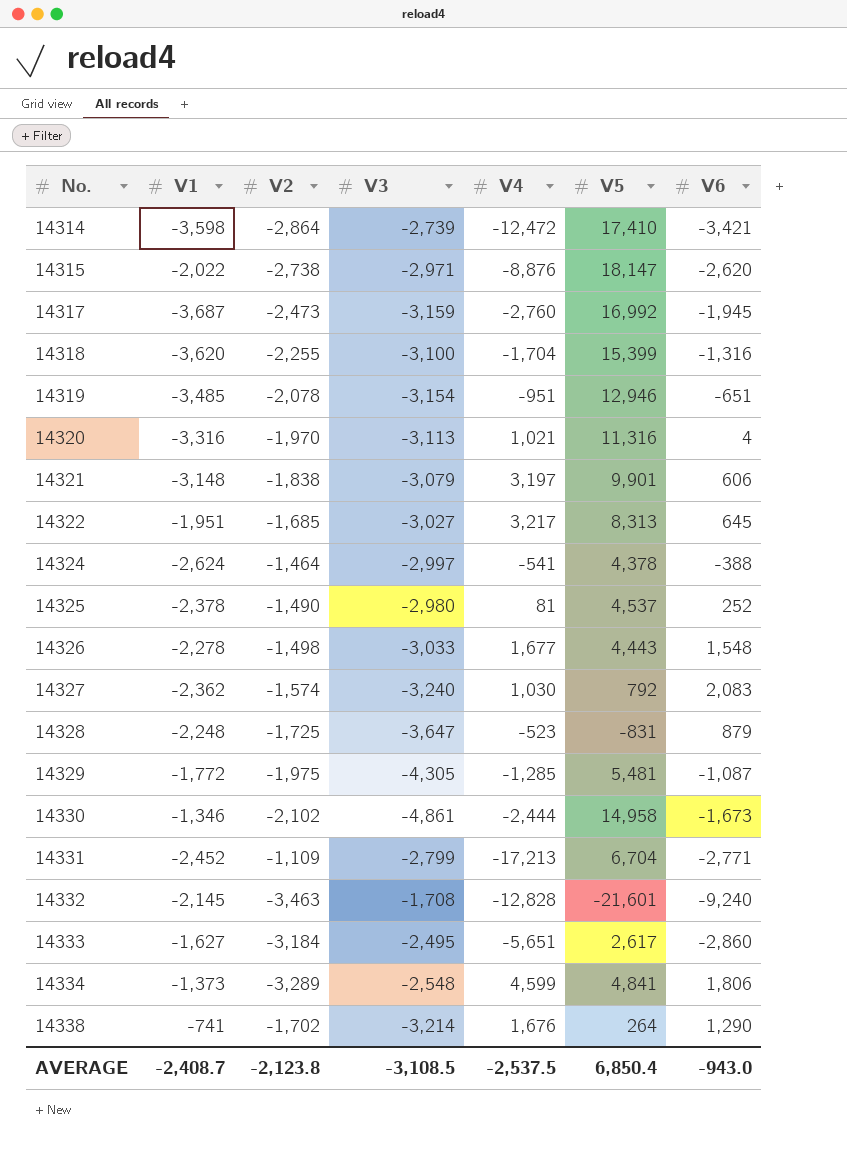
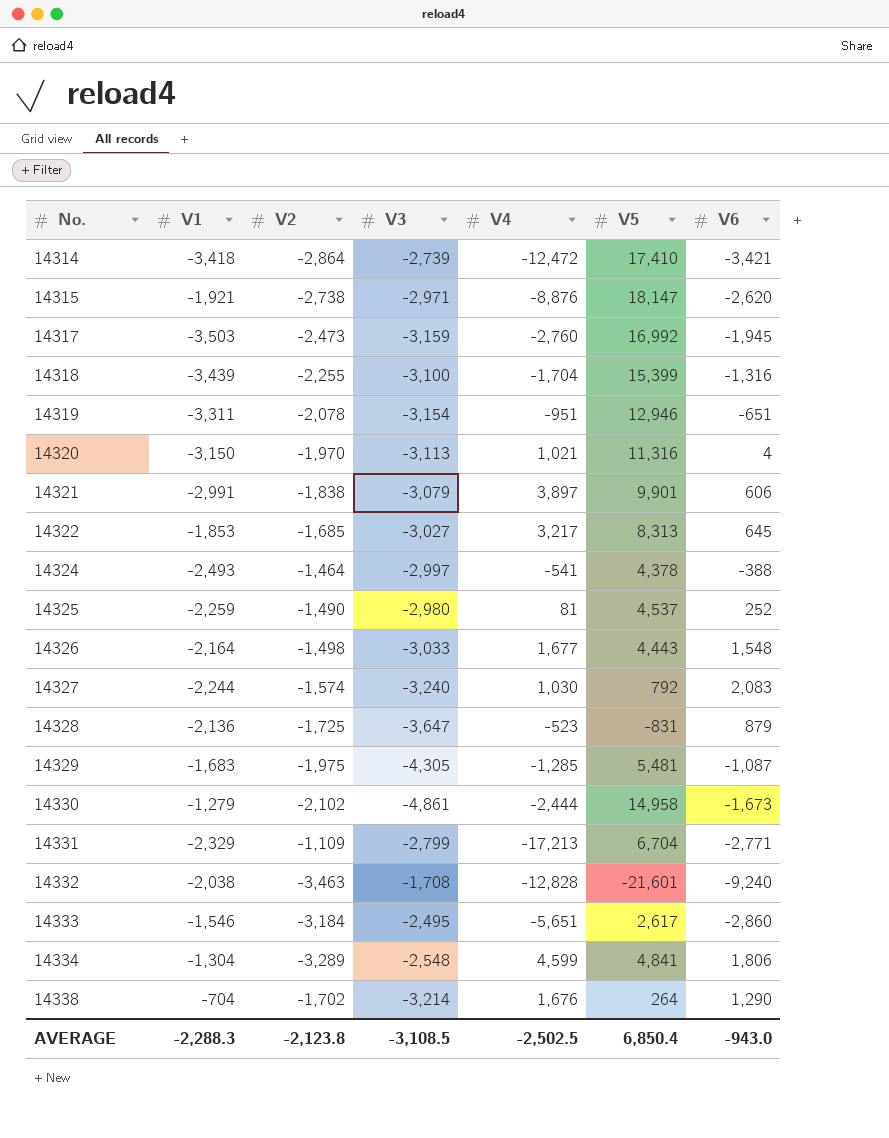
14314 | V1: -3,598 -> -3,418
14315 | V1: -2,022 -> -1,921
14317 | V1: -3,687 -> -3,503
14318 | V1: -3,620 -> -3,439
14319 | V1: -3,485 -> -3,311
14320 | V1: -3,316 -> -3,150
14321 | V1: -3,148 -> -2,991
14321 | V4: 3,197 -> 3,897
14322 | V1: -1,951 -> -1,853
14324 | V1: -2,624 -> -2,493
14325 | V1: -2,378 -> -2,259
14326 | V1: -2,278 -> -2,164
14327 | V1: -2,362 -> -2,244
14328 | V1: -2,248 -> -2,136
14329 | V1: -1,772 -> -1,683
14330 | V1: -1,346 -> -1,279
14331 | V1: -2,452 -> -2,329
14332 | V1: -2,145 -> -2,038
14333 | V1: -1,627 -> -1,546
14334 | V1: -1,373 -> -1,304
14338 | V1: -741 -> -704
AVERAGE | V1: -2,408.7 -> -2,288.3
AVERAGE | V4: -2,537.5 -> -2,502.5

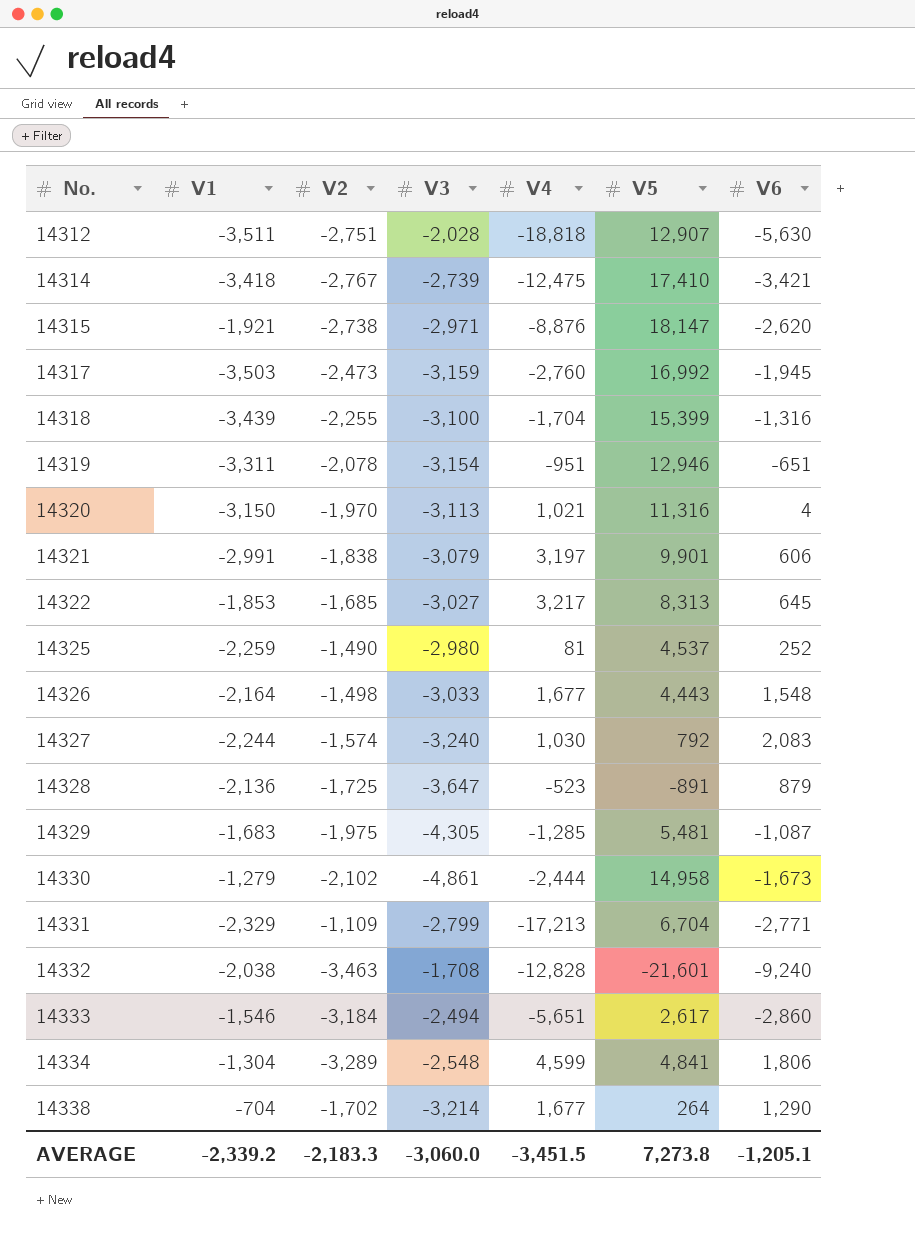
row 14324: -2,493 | -1,464 | -2,997 | -541 | 4,378 | -388 -> none
row 14312: none -> -3,511 | -2,751 | -2,028 | -18,818 | 12,907 | -5,630
14314 | V2: -2,864 -> -2,767
14314 | V4: -12,472 -> -12,475
14321 | V4: 3,897 -> 3,197
14328 | V5: -831 -> -891
14333 | V3: -2,495 -> -2,494
14338 | V4: 1,676 -> 1,677
AVERAGE | V1: -2,288.3 -> -2,339.2
AVERAGE | V2: -2,123.8 -> -2,183.3
AVERAGE | V3: -3,108.5 -> -3,060.0
AVERAGE | V4: -2,502.5 -> -3,451.5
AVERAGE | V5: 6,850.4 -> 7,273.8
AVERAGE | V6: -943.0 -> -1,205.1

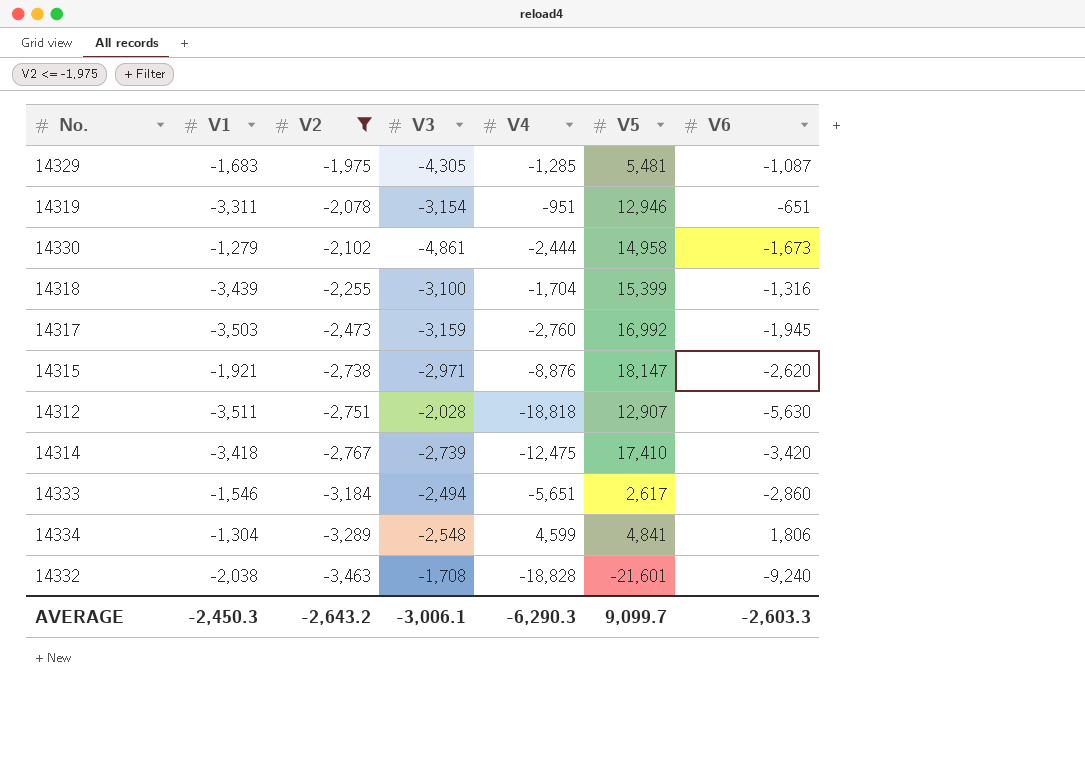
filter: none -> V2 <= -1,975
row order: No. ascending -> V2 descending
14314 | V6: -3,421 -> -3,420
14332 | V4: -12,828 -> -18,828
AVERAGE | V1: -2,339.2 -> -2,450.3
AVERAGE | V2: -2,183.3 -> -2,643.2
AVERAGE | V3: -3,060.0 -> -3,006.1
AVERAGE | V4: -3,451.5 -> -6,290.3
AVERAGE | V5: 7,273.8 -> 9,099.7
AVERAGE | V6: -1,205.1 -> -2,603.3

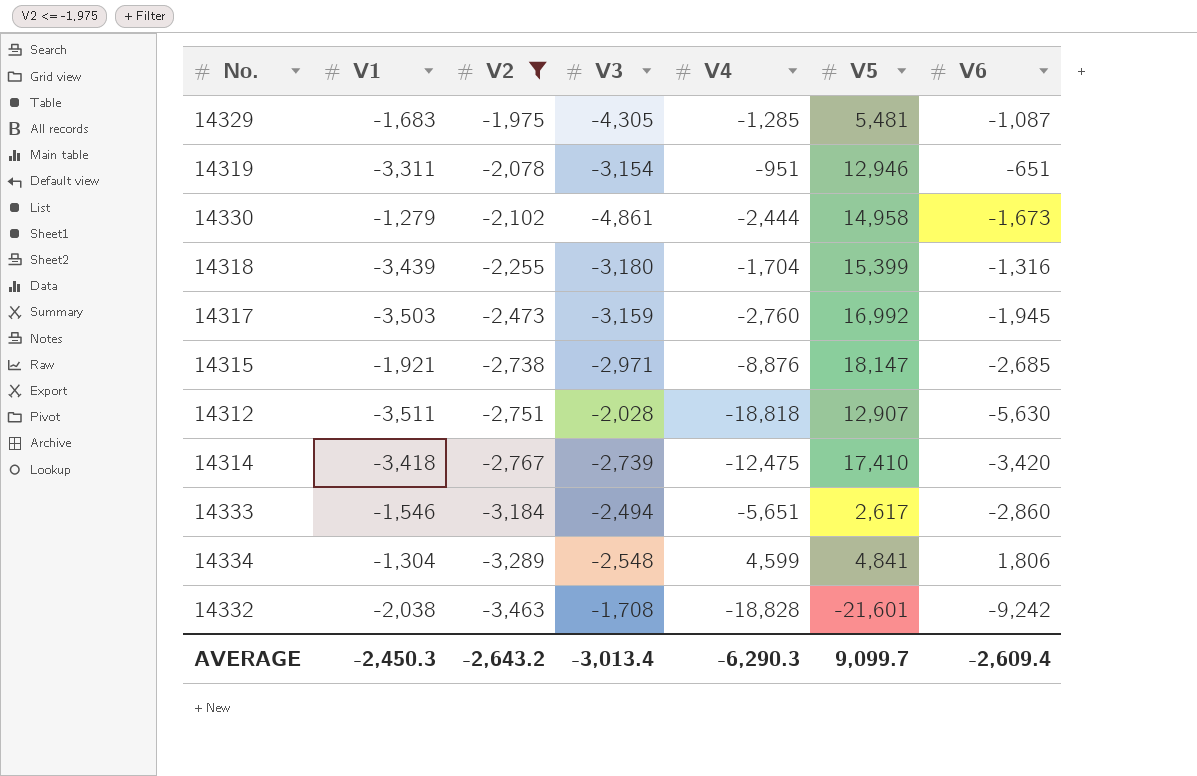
14318 | V3: -3,100 -> -3,180
14315 | V6: -2,620 -> -2,685
14332 | V6: -9,240 -> -9,242
AVERAGE | V3: -3,006.1 -> -3,013.4
AVERAGE | V6: -2,603.3 -> -2,609.4

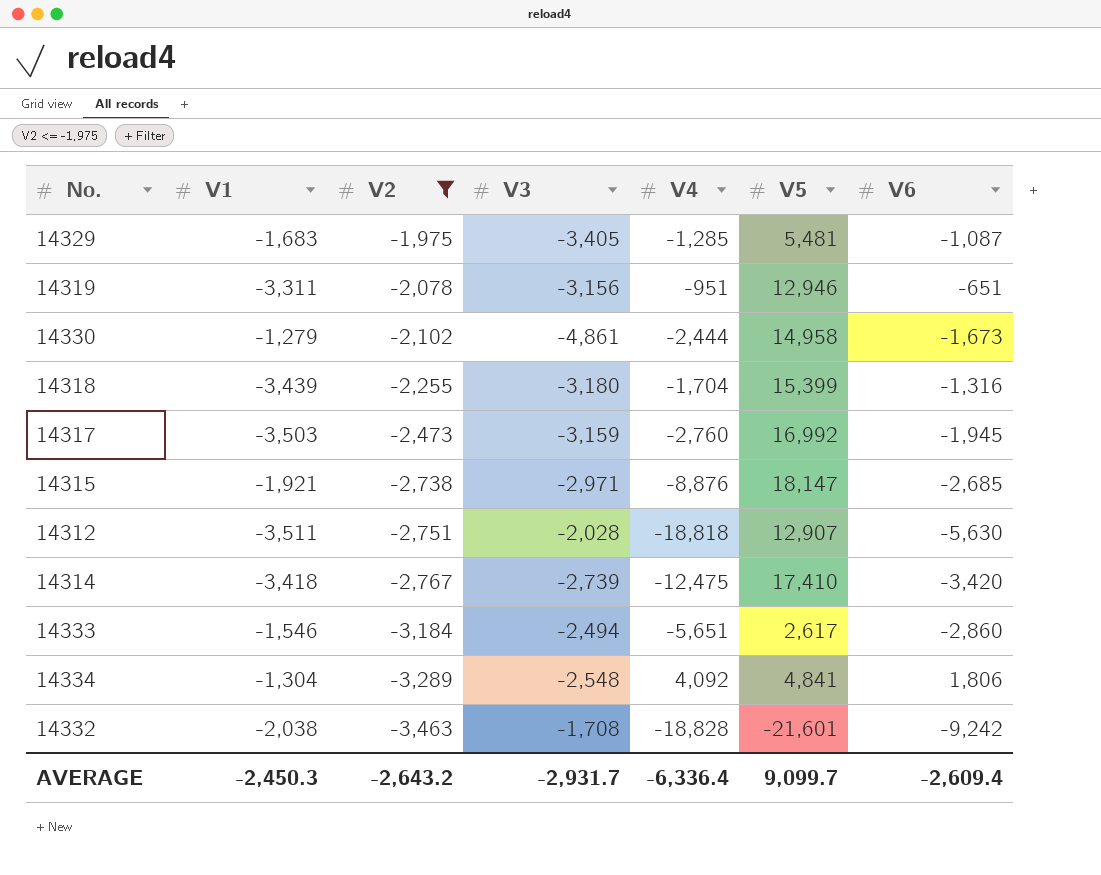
14329 | V3: -4,305 -> -3,405
14319 | V3: -3,154 -> -3,156
14334 | V4: 4,599 -> 4,092
AVERAGE | V3: -3,013.4 -> -2,931.7
AVERAGE | V4: -6,290.3 -> -6,336.4

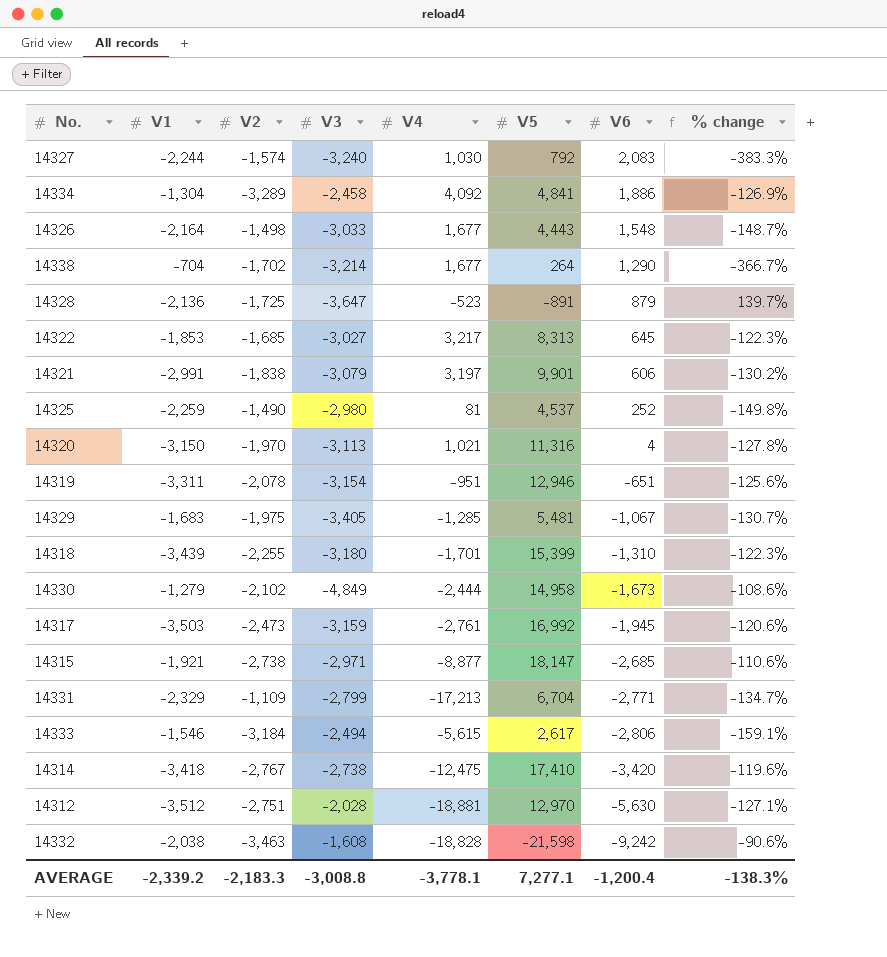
filter: V2 <= -1,975 -> none
row order: V2 descending -> V6 descending
column % change | formula: none -> ([V1] - [V5]) / [V5]
14334 | V3: -2,548 -> -2,458
14334 | V6: 1,806 -> 1,886
14319 | V3: -3,156 -> -3,154
14329 | V6: -1,087 -> -1,067
14318 | V4: -1,704 -> -1,701
14318 | V6: -1,316 -> -1,310
14330 | V3: -4,861 -> -4,849
14317 | V4: -2,760 -> -2,761
14315 | V4: -8,876 -> -8,877
14333 | V4: -5,651 -> -5,615
14333 | V6: -2,860 -> -2,806
14314 | V3: -2,739 -> -2,738
14312 | V1: -3,511 -> -3,512
14312 | V4: -18,818 -> -18,881
14312 | V5: 12,907 -> 12,970
14332 | V3: -1,708 -> -1,608
14332 | V5: -21,601 -> -21,598
AVERAGE | V1: -2,450.3 -> -2,339.2
AVERAGE | V2: -2,643.2 -> -2,183.3
AVERAGE | V3: -2,931.7 -> -3,008.8
AVERAGE | V4: -6,336.4 -> -3,778.1
AVERAGE | V5: 9,099.7 -> 7,277.1
AVERAGE | V6: -2,609.4 -> -1,200.4

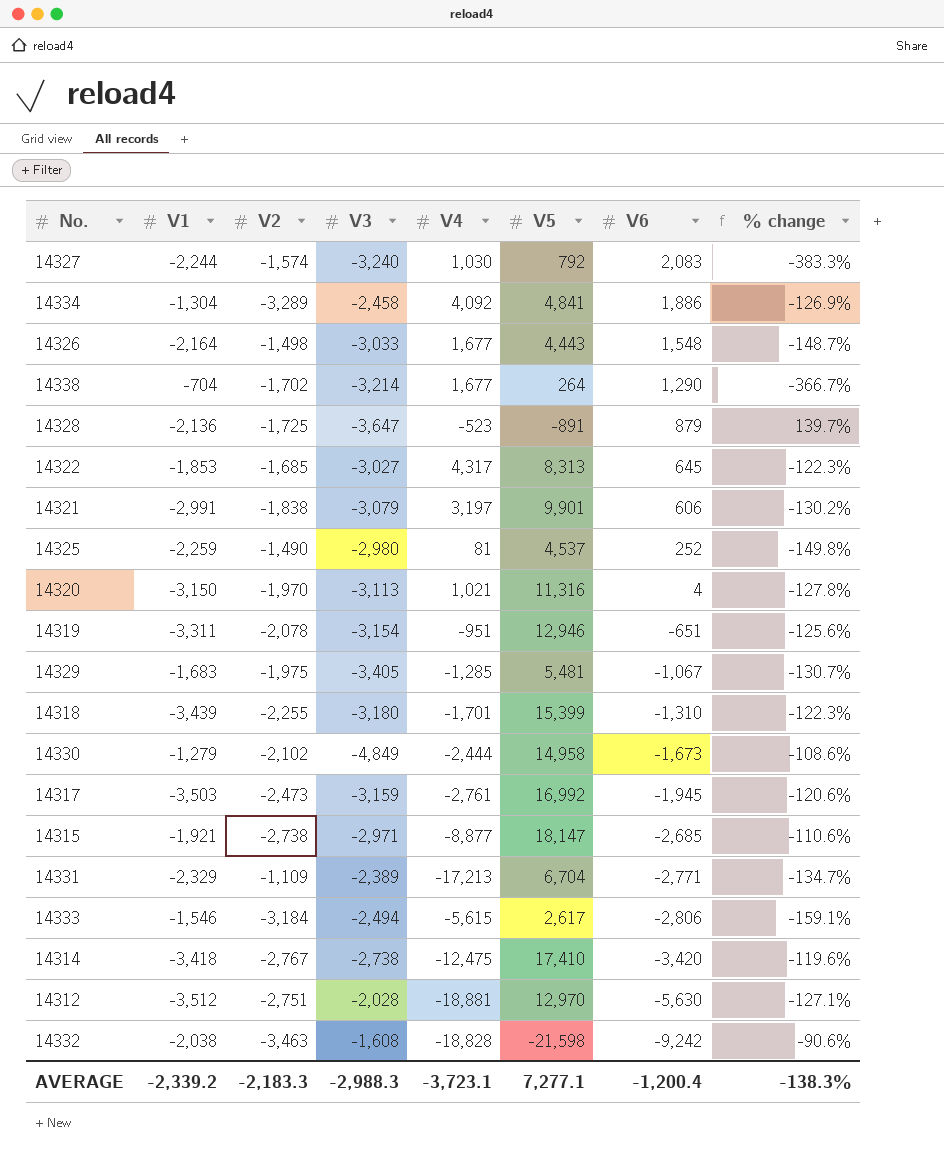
14322 | V4: 3,217 -> 4,317
14331 | V3: -2,799 -> -2,389
AVERAGE | V3: -3,008.8 -> -2,988.3
AVERAGE | V4: -3,778.1 -> -3,723.1

